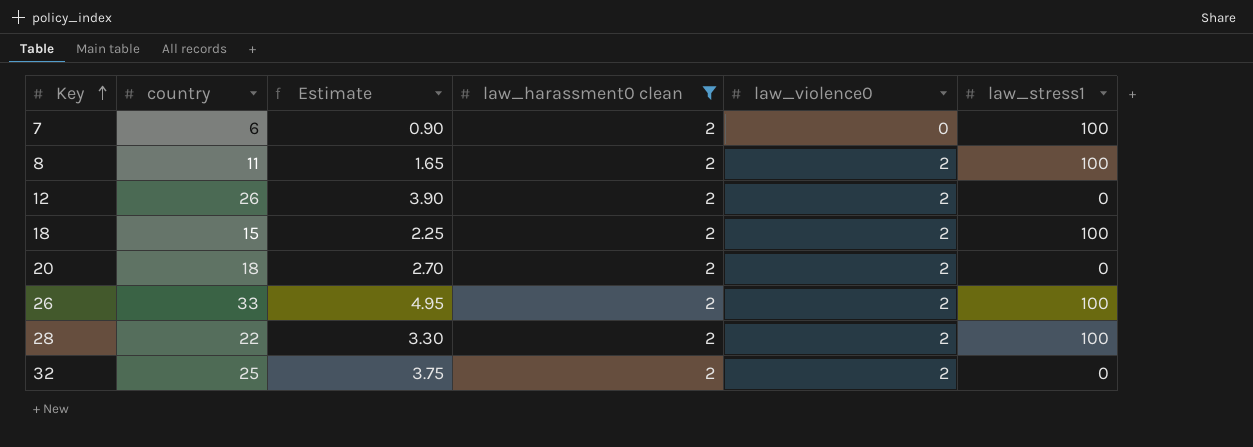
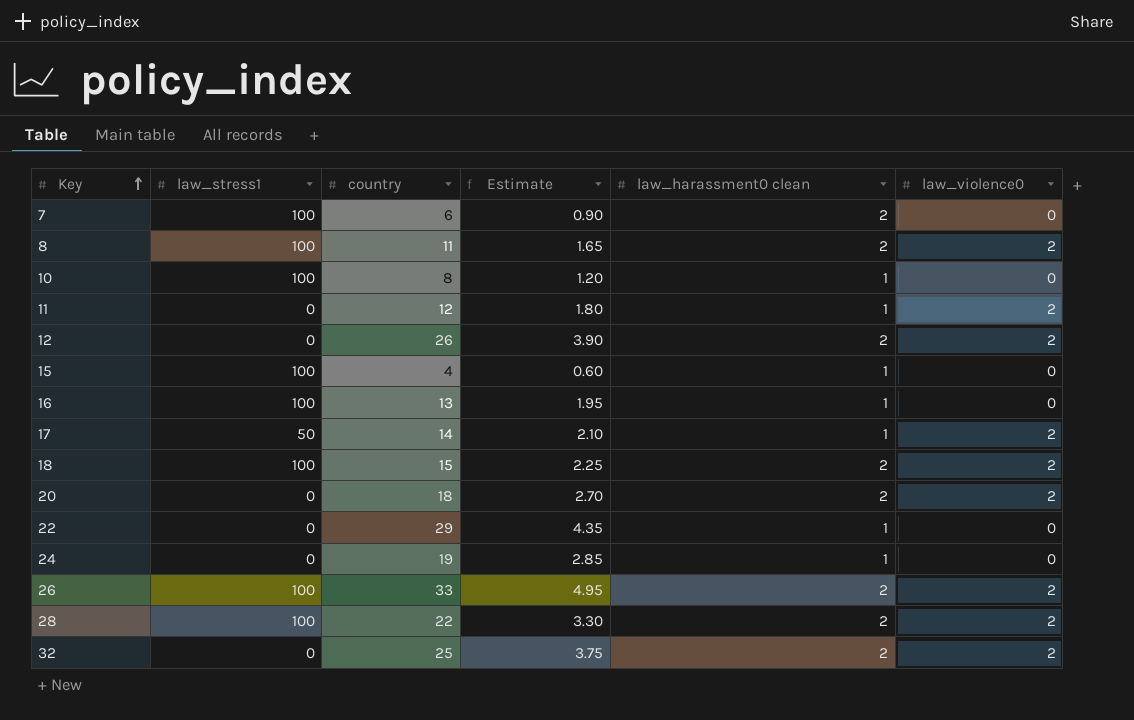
filter: law_harassment0 clean = 2 -> none
column law_stress1 | position: 6 -> 2

